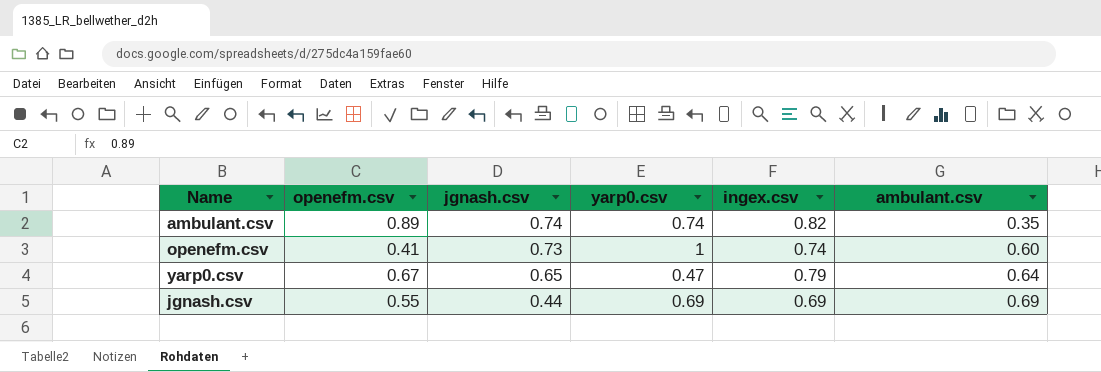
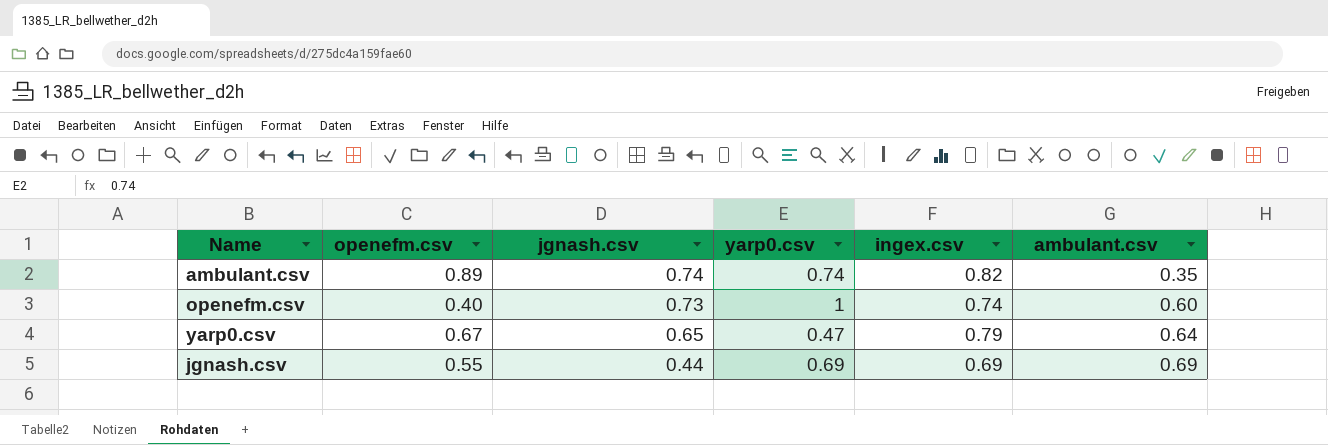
openefm.csv | openefm.csv: 0.41 -> 0.40

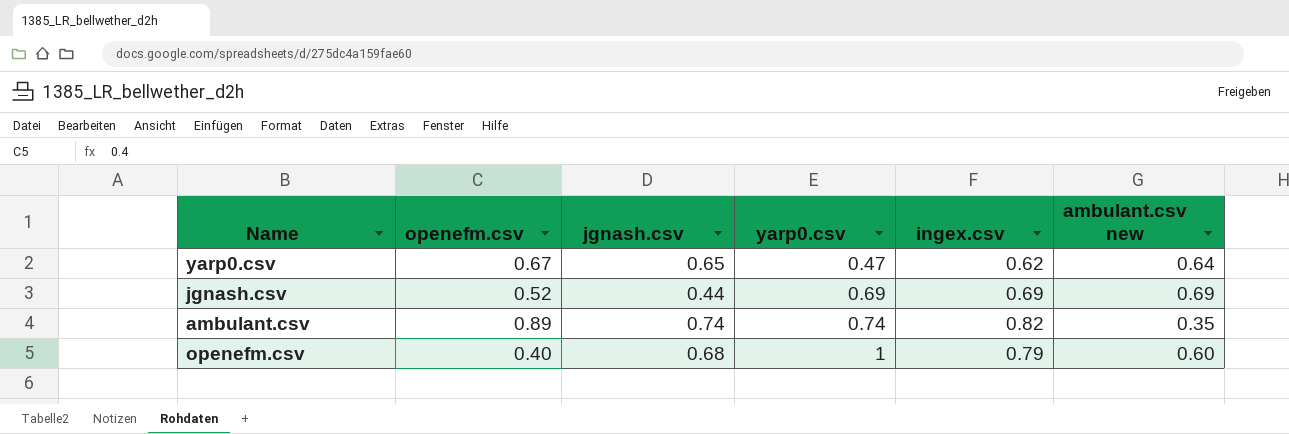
row order: jgnash.csv descending -> yarp0.csv ascending
column name: ambulant.csv -> ambulant.csv new
yarp0.csv | ingex.csv: 0.79 -> 0.62
jgnash.csv | openefm.csv: 0.55 -> 0.52
openefm.csv | jgnash.csv: 0.73 -> 0.68
openefm.csv | ingex.csv: 0.74 -> 0.79

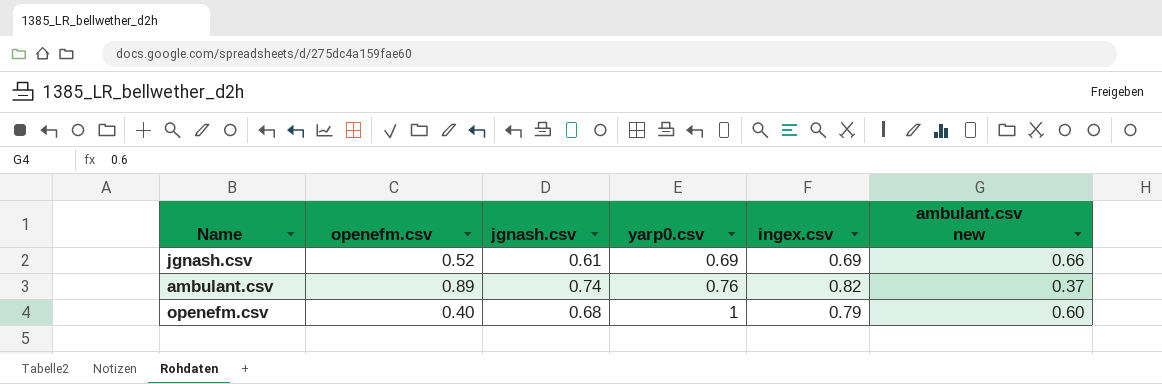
row yarp0.csv: 0.67 | 0.65 | 0.47 | 0.62 | 0.64 -> none
jgnash.csv | jgnash.csv: 0.44 -> 0.61
jgnash.csv | ambulant.csv new: 0.69 -> 0.66
ambulant.csv | yarp0.csv: 0.74 -> 0.76
ambulant.csv | ambulant.csv new: 0.35 -> 0.37

